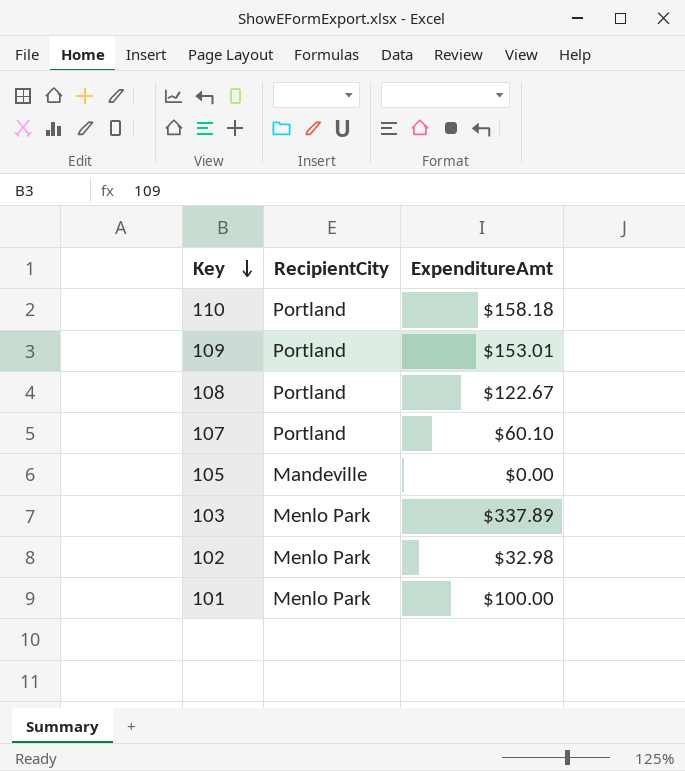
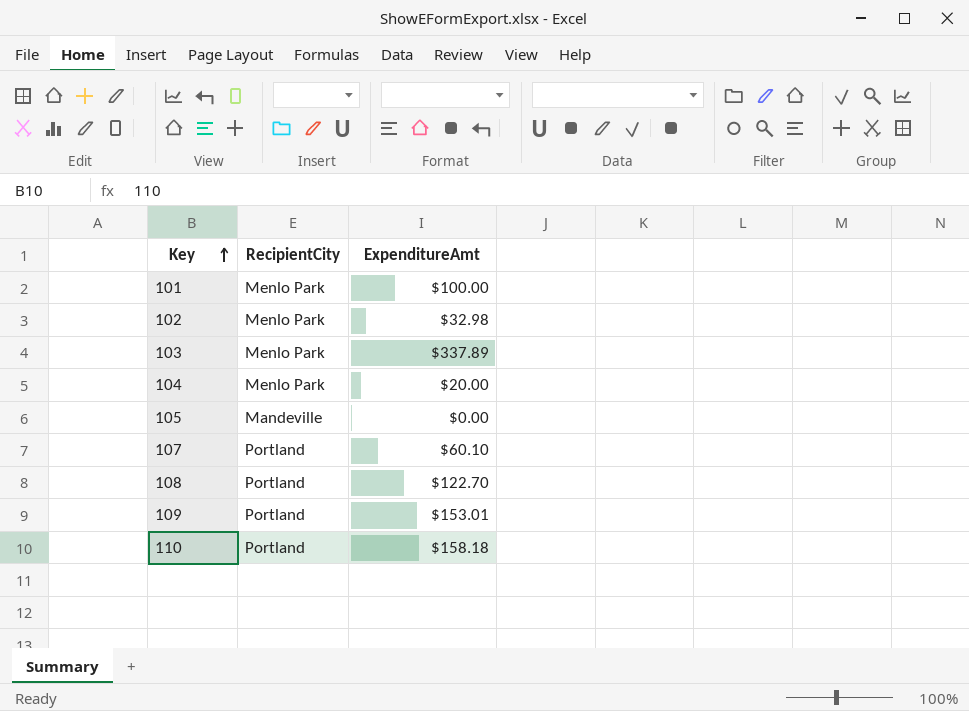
row order: Key descending -> Key ascending
row 104: none -> Menlo Park | $20.00
108 | ExpenditureAmt: $122.67 -> $122.70

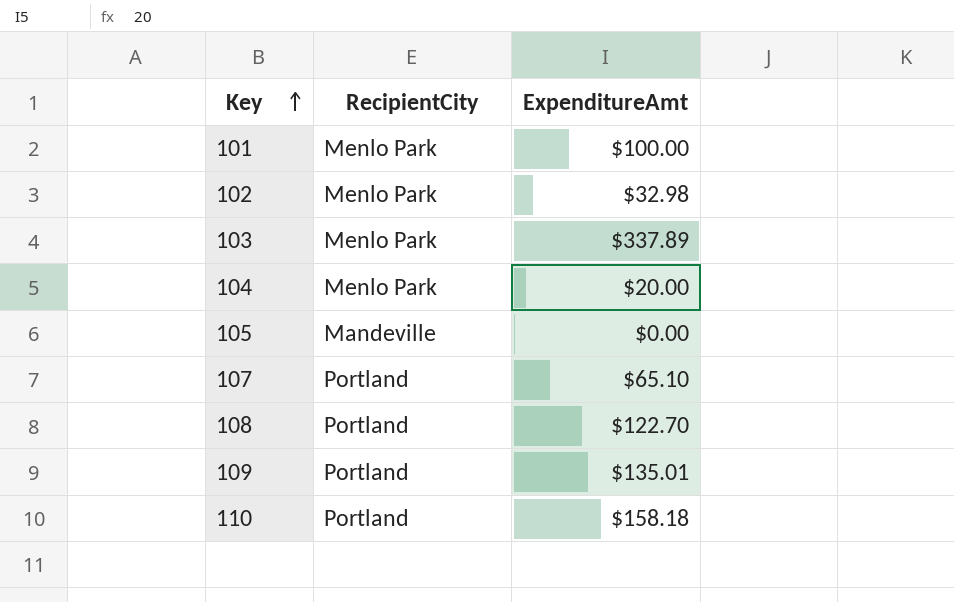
107 | ExpenditureAmt: $60.10 -> $65.10
109 | ExpenditureAmt: $153.01 -> $135.01

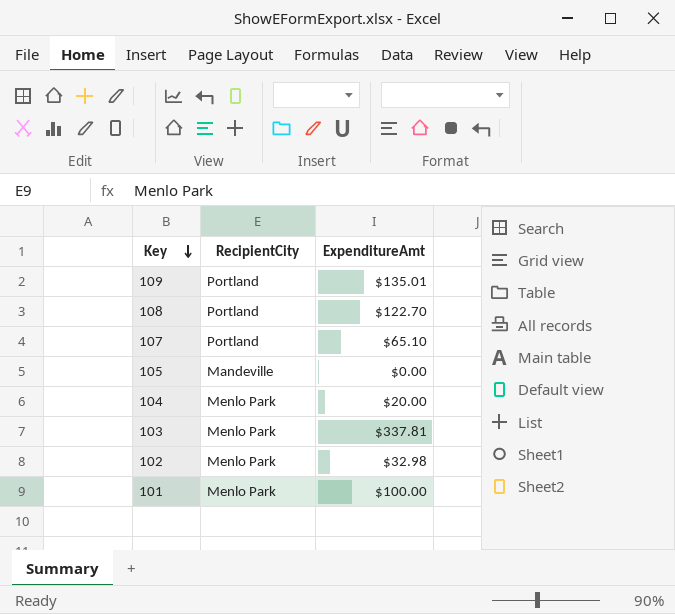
row order: Key ascending -> Key descending
row 110: Portland | $158.18 -> none
103 | ExpenditureAmt: $337.89 -> $337.81

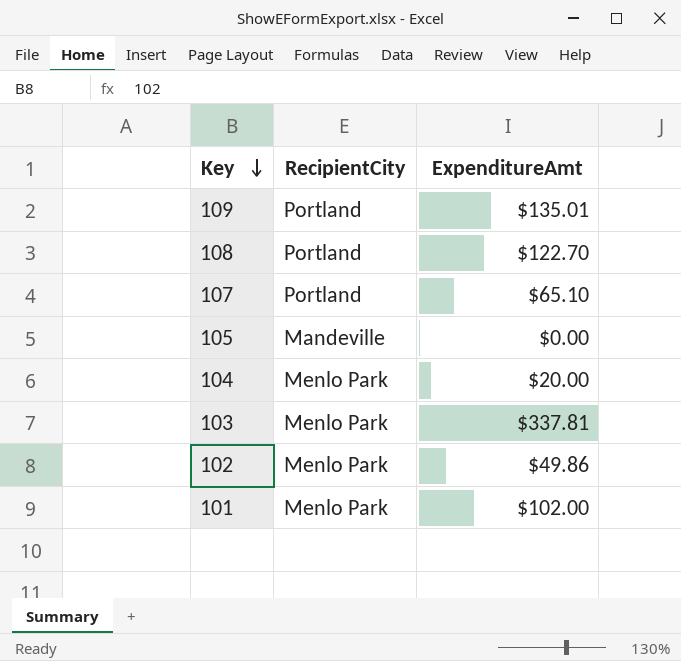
102 | ExpenditureAmt: $32.98 -> $49.86
101 | ExpenditureAmt: $100.00 -> $102.00

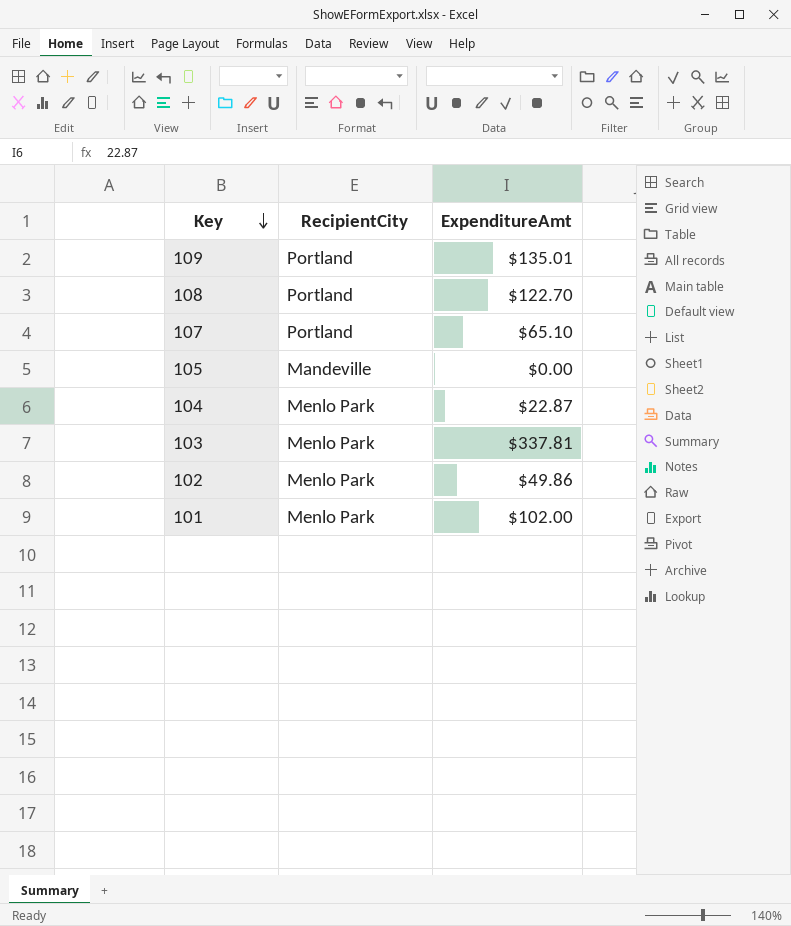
104 | ExpenditureAmt: $20.00 -> $22.87

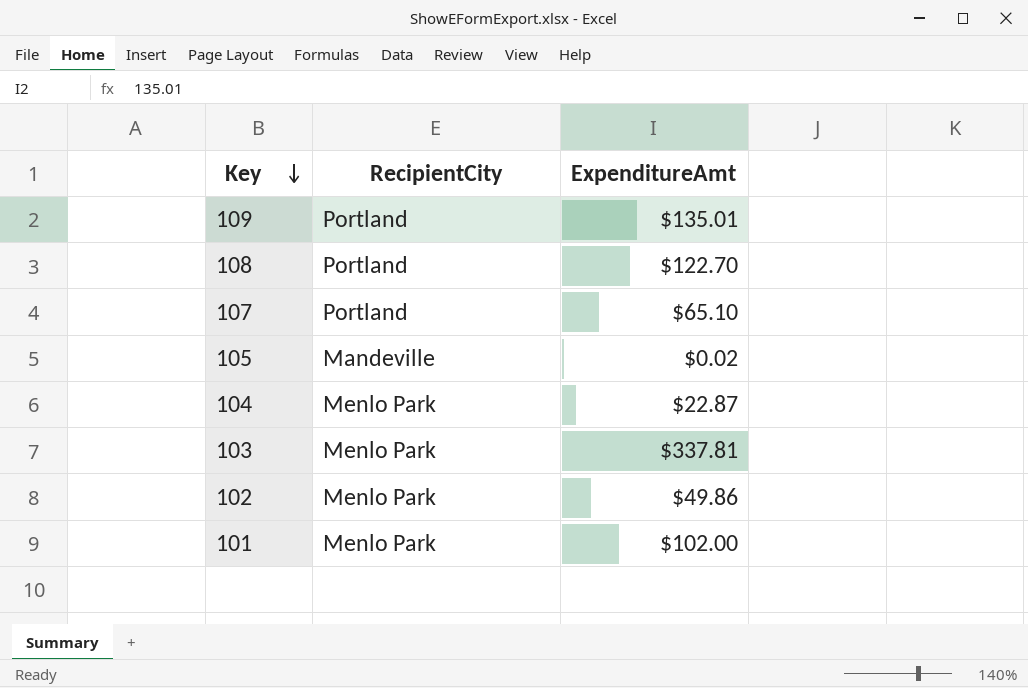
105 | ExpenditureAmt: $0.00 -> $0.02

